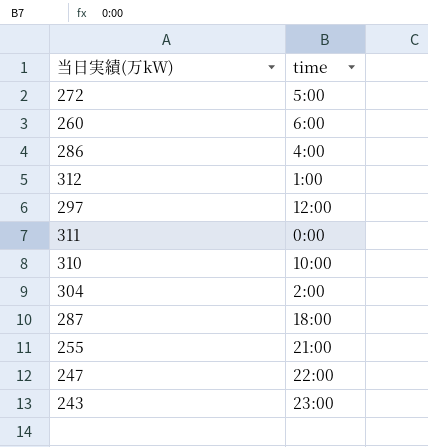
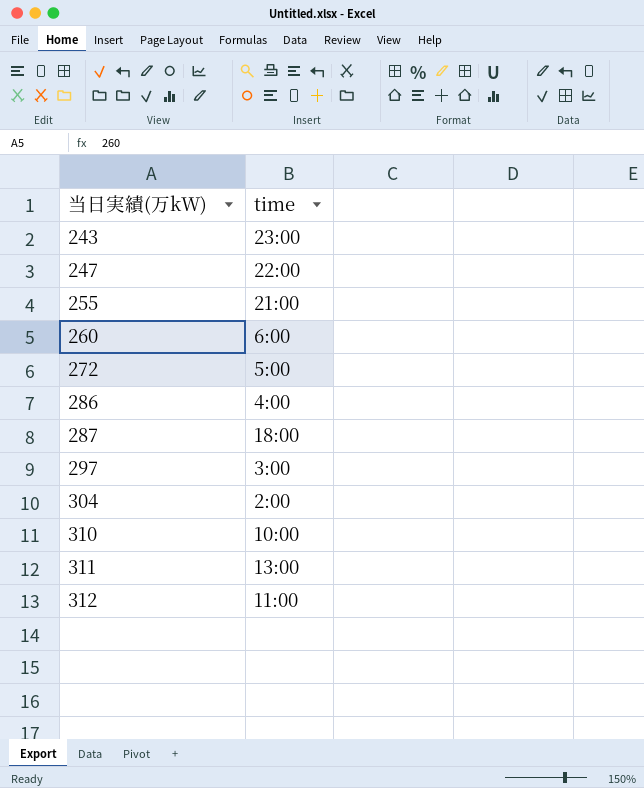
row order: none -> 当日実績(万kW) ascending
297 | time: 12:00 -> 3:00
311 | time: 0:00 -> 13:00
312 | time: 1:00 -> 11:00

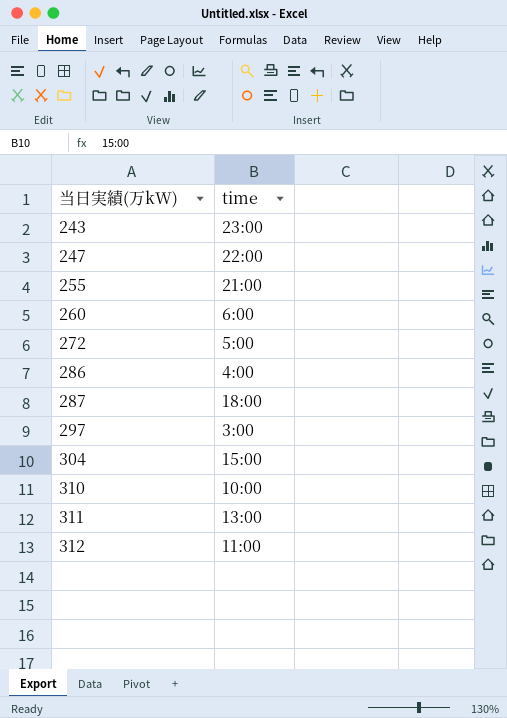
304 | time: 2:00 -> 15:00

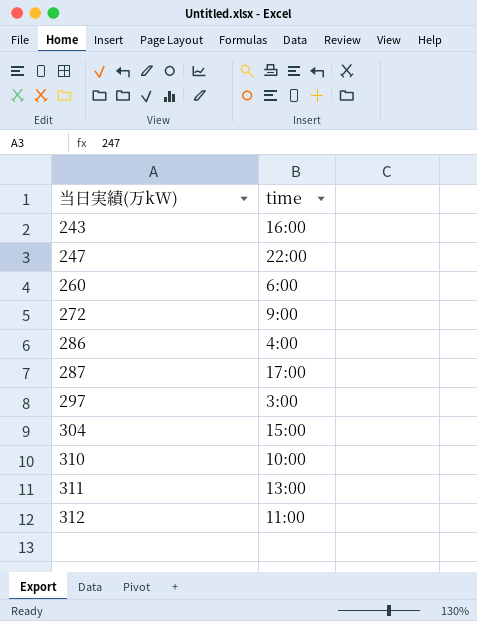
row 255: 21:00 -> none
243 | time: 23:00 -> 16:00
272 | time: 5:00 -> 9:00
287 | time: 18:00 -> 17:00

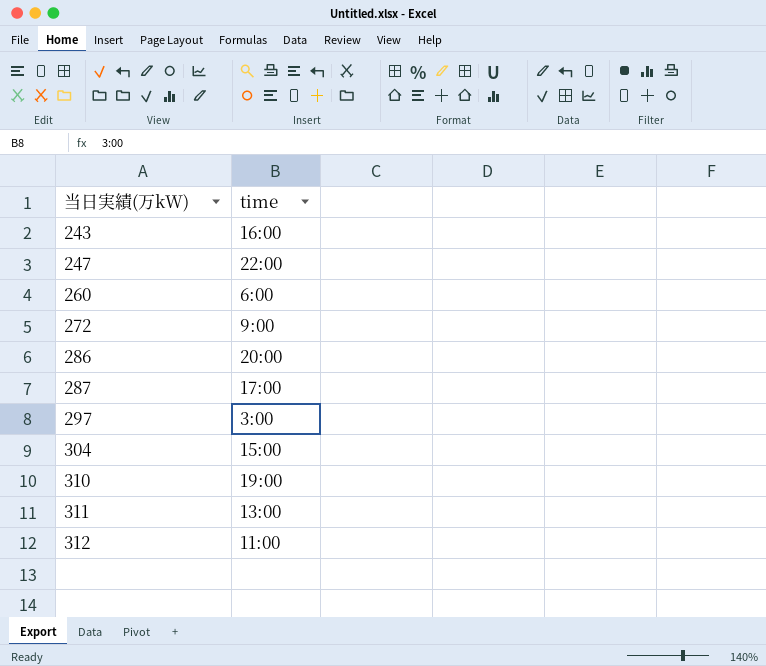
286 | time: 4:00 -> 20:00
310 | time: 10:00 -> 19:00

